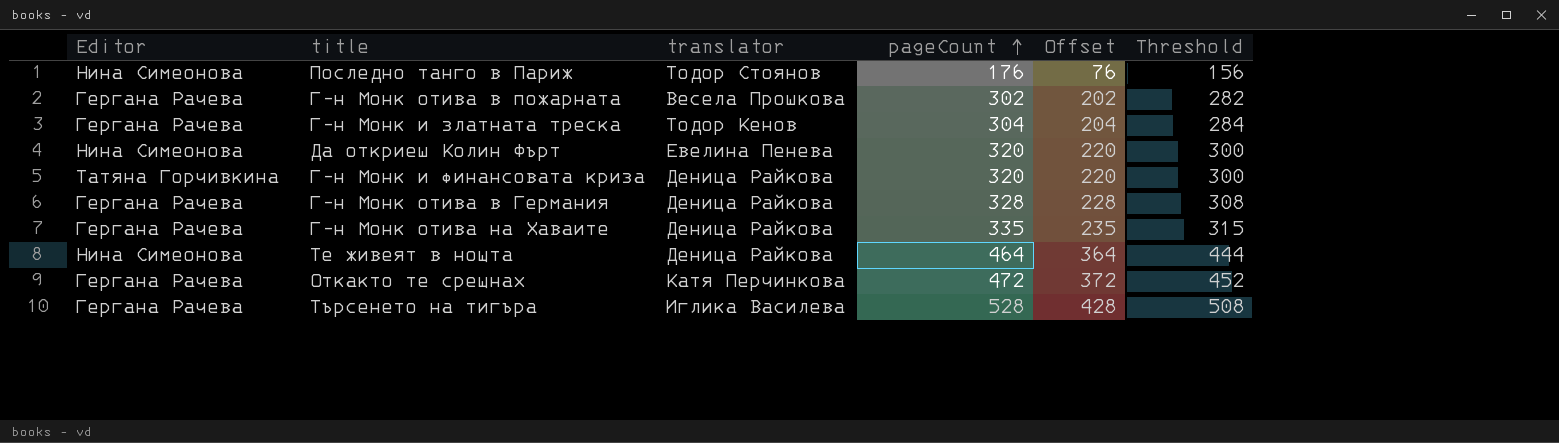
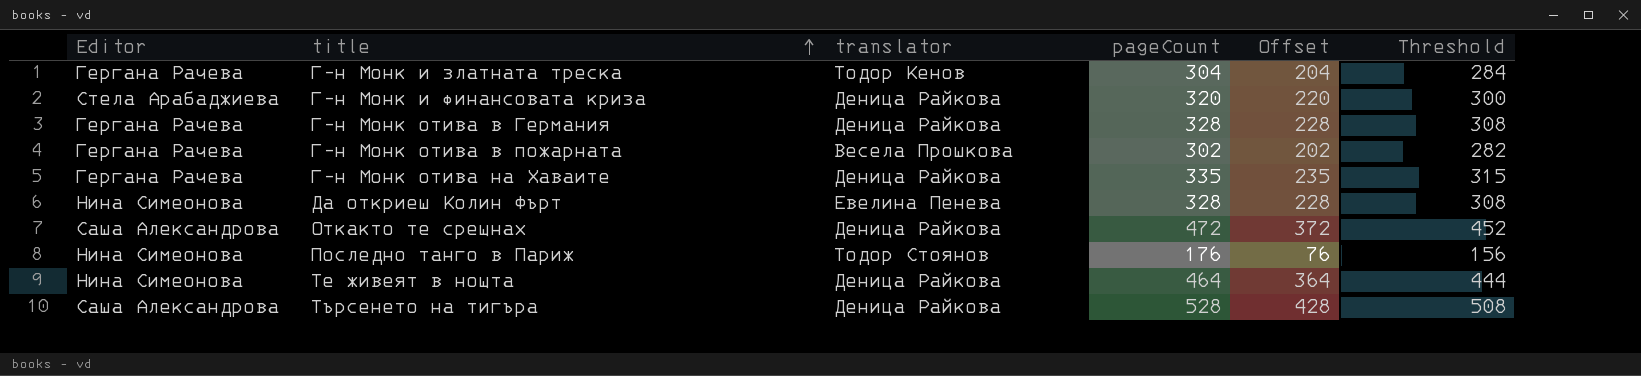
row order: pageCount ascending -> title ascending
Г-н Монк и финансовата криза | Editor: Татяна Горчивкина -> Стела Арабаджиева
Да откриеш Колин Фърт | pageCount: 320 -> 328
Да откриеш Колин Фърт | Offset: 220 -> 228
Да откриеш Колин Фърт | Threshold: 300 -> 308
Откакто те срещнах | Editor: Гергана Рачева -> Саша Александрова
Откакто те срещнах | translator: Катя Перчинкова -> Деница Райкова
Търсенето на тигъра | Editor: Гергана Рачева -> Саша Александрова
Търсенето на тигъра | translator: Иглика Василева -> Деница Райкова

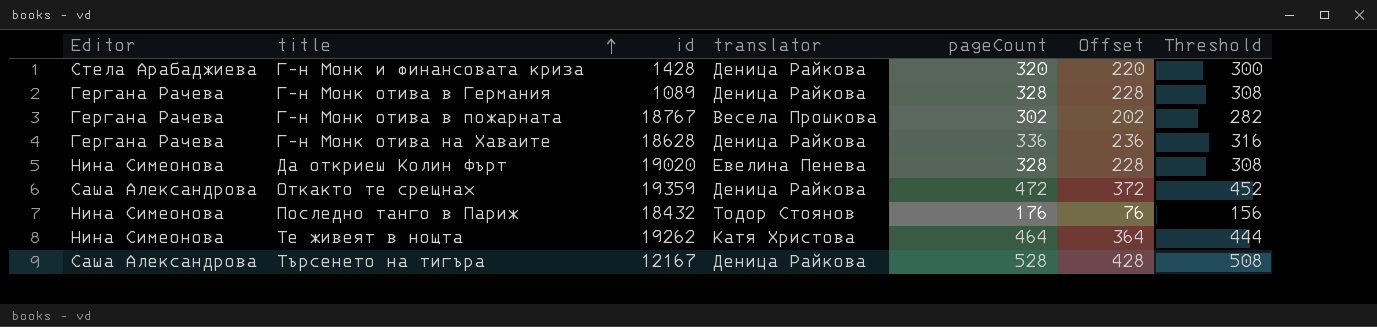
column id | position: none -> 3
row Г-н Монк и златната треска: Гергана Рачева | Тодор Кенов | 304 | 204 | 284 -> none
Г-н Монк отива на Хаваите | pageCount: 335 -> 336
Г-н Монк отива на Хаваите | Offset: 235 -> 236
Г-н Монк отива на Хаваите | Threshold: 315 -> 316
Те живеят в нощта | translator: Деница Райкова -> Катя Христова

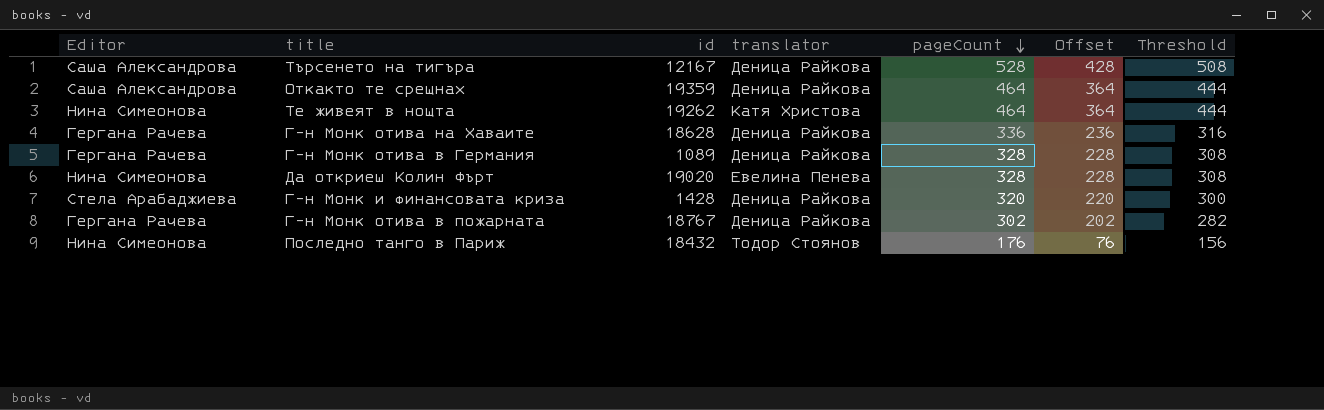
row order: title ascending -> pageCount descending
Откакто те срещнах | pageCount: 472 -> 464
Откакто те срещнах | Offset: 372 -> 364
Откакто те срещнах | Threshold: 452 -> 444
Г-н Монк отива в пожарната | translator: Весела Прошкова -> Деница Райкова

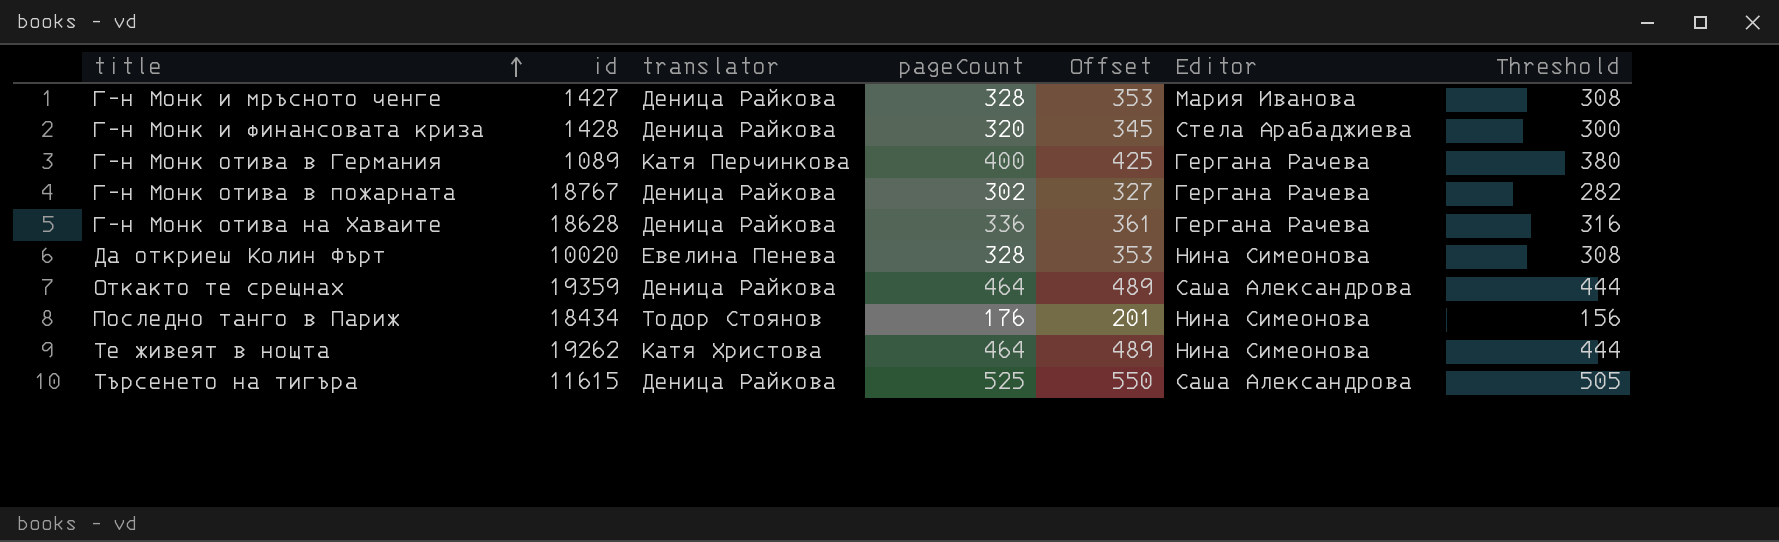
row order: pageCount descending -> title ascending
column Offset | formula: [pageCount] - 100 -> [pageCount] + 25
column Editor | position: 1 -> 6
row Г-н Монк и мръсното ченге: none -> 1427 | Деница Райкова | 328 | 353 | Мария Иванова | 308
Г-н Монк отива в Германия | translator: Деница Райкова -> Катя Перчинкова
Г-н Монк отива в Германия | pageCount: 328 -> 400
Г-н Монк отива в Германия | Threshold: 308 -> 380
Да откриеш Колин Фърт | id: 19020 -> 10020
Последно танго в Париж | id: 18432 -> 18434
Търсенето на тигъра | id: 12167 -> 11615
Търсенето на тигъра | pageCount: 528 -> 525
Търсенето на тигъра | Threshold: 508 -> 505

